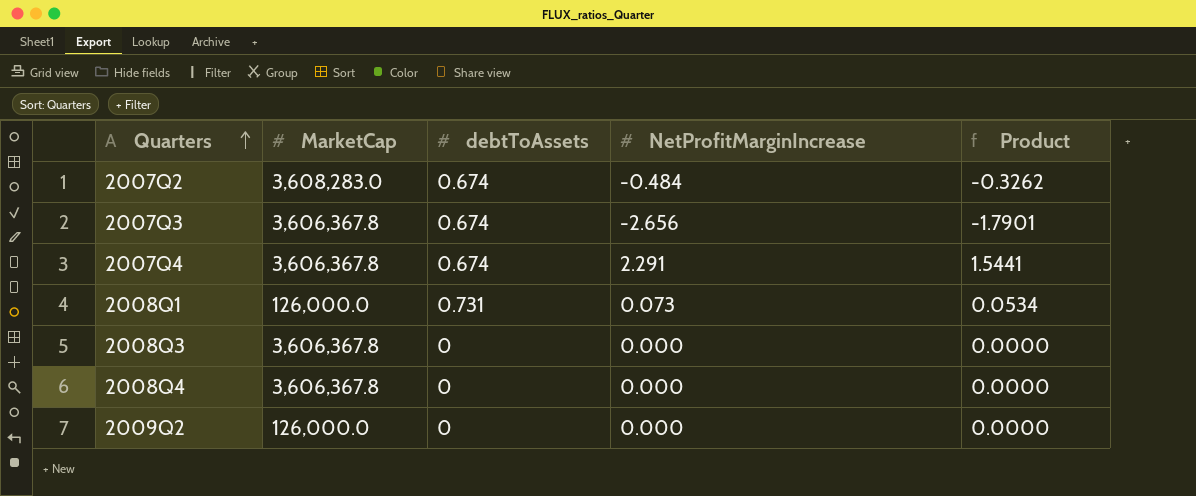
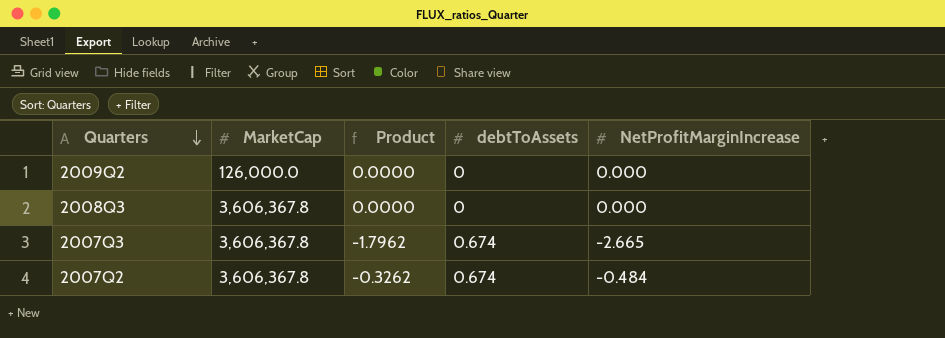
row order: Quarters ascending -> Quarters descending
column Product | position: 5 -> 3
row 2007Q4: 3,606,367.8 | 0.674 | 2.291 | 1.5441 -> none
row 2008Q1: 126,000.0 | 0.731 | 0.073 | 0.0534 -> none
row 2008Q4: 3,606,367.8 | 0 | 0.000 | 0.0000 -> none
2007Q3 | Product: -1.7901 -> -1.7962
2007Q3 | NetProfitMarginIncrease: -2.656 -> -2.665
2007Q2 | MarketCap: 3,608,283.0 -> 3,606,367.8

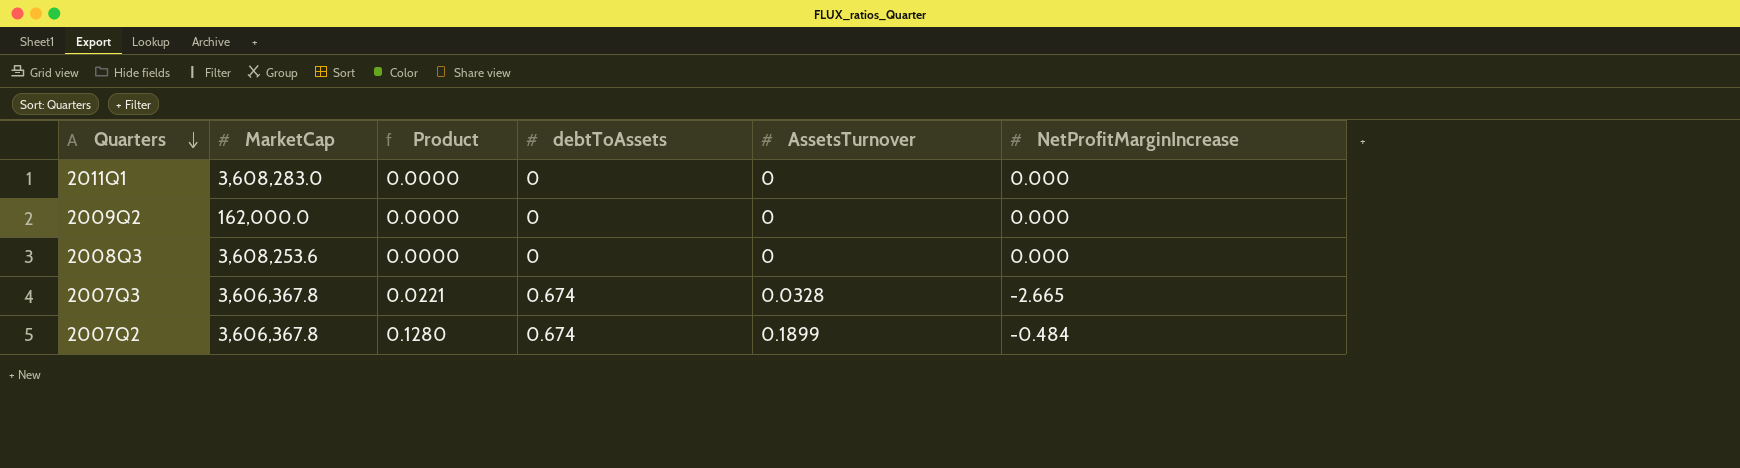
column Product | formula: [debtToAssets] * [NetProfitMarginIncrease] -> [debtToAssets] * [AssetsTurnover]
column AssetsTurnover | position: none -> 5
row 2011Q1: none -> 3,608,283.0 | 0.0000 | 0 | 0 | 0.000
2009Q2 | MarketCap: 126,000.0 -> 162,000.0
2008Q3 | MarketCap: 3,606,367.8 -> 3,608,253.6

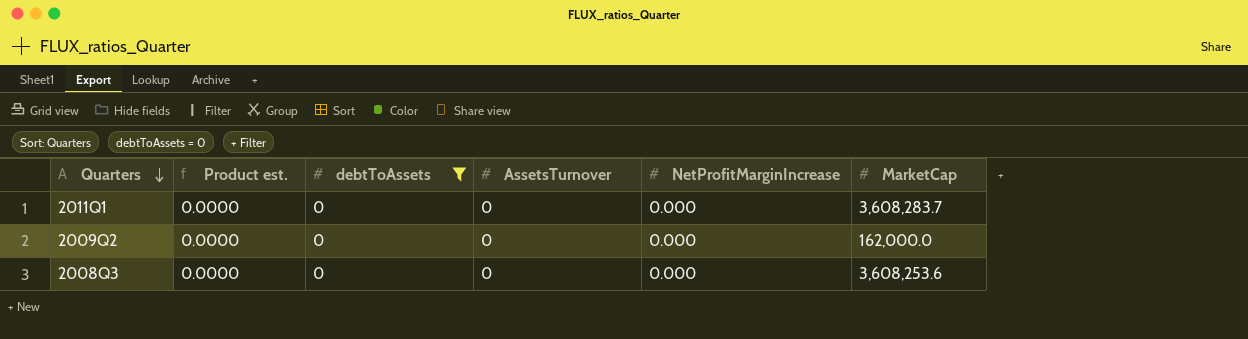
filter: none -> debtToAssets = 0
column name: Product -> Product est.
column MarketCap | position: 2 -> 6
2011Q1 | MarketCap: 3,608,283.0 -> 3,608,283.7

